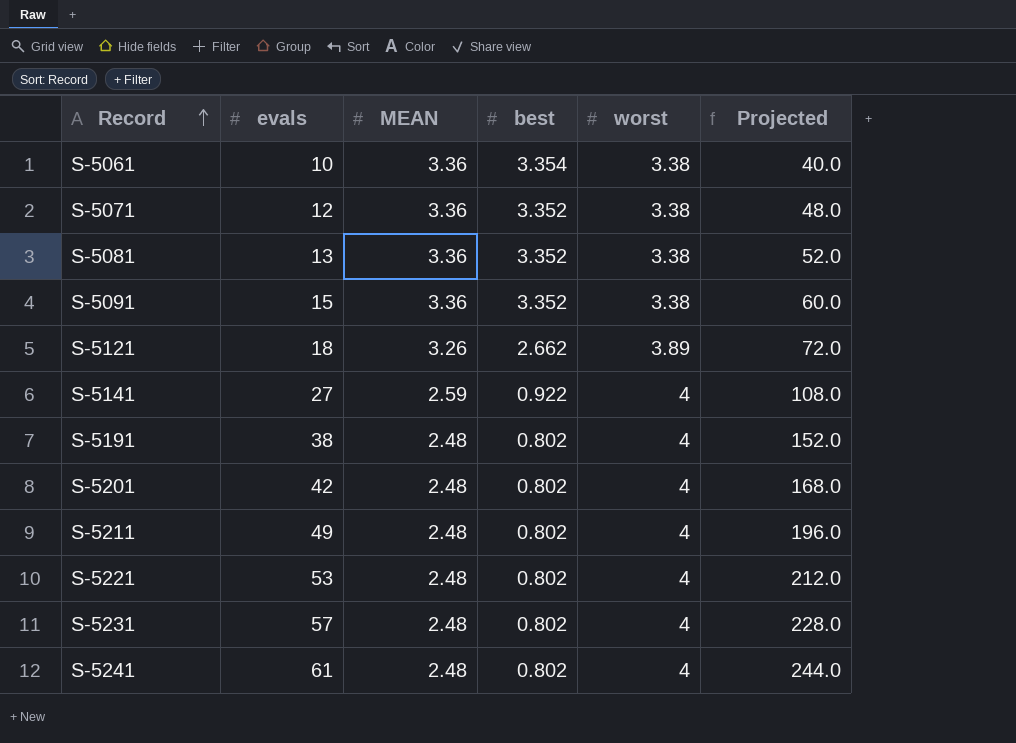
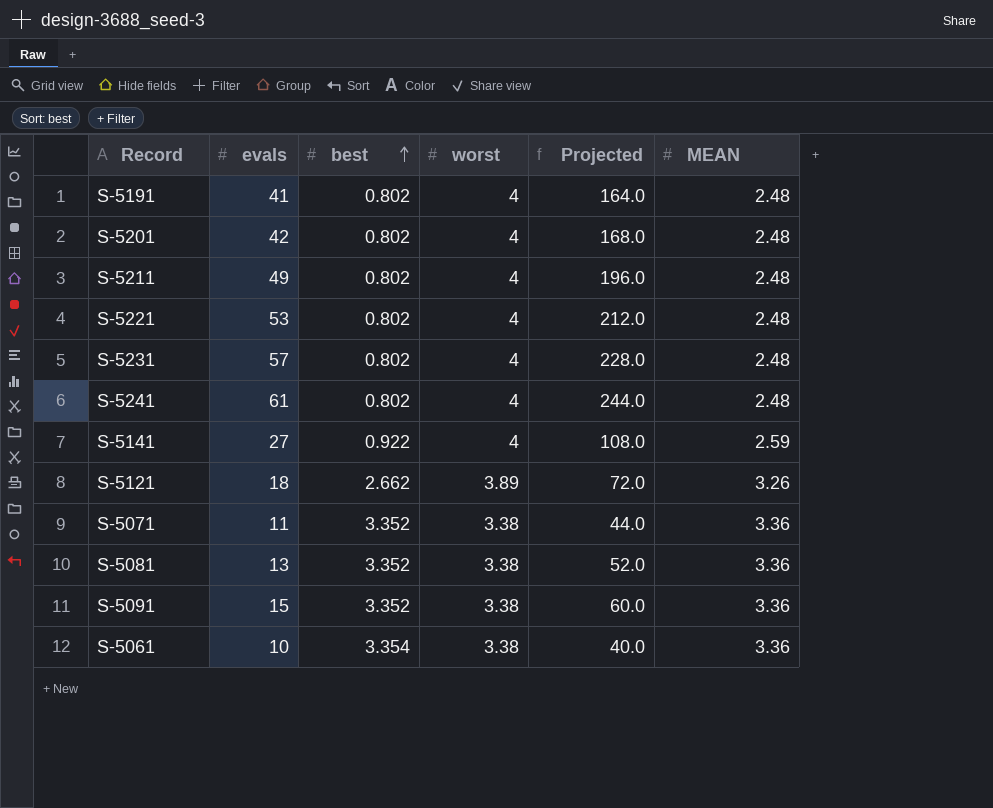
row order: Record ascending -> best ascending
column MEAN | position: 3 -> 6
S-5191 | evals: 38 -> 41
S-5191 | Projected: 152.0 -> 164.0
S-5071 | evals: 12 -> 11
S-5071 | Projected: 48.0 -> 44.0

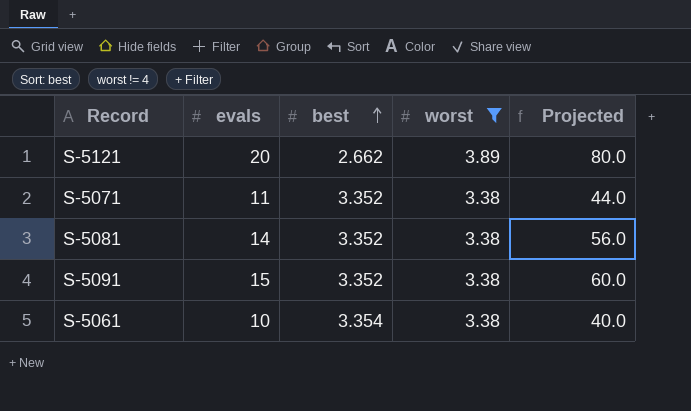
filter: none -> worst != 4
column MEAN | position: 6 -> none
S-5121 | evals: 18 -> 20
S-5121 | Projected: 72.0 -> 80.0
S-5081 | evals: 13 -> 14
S-5081 | Projected: 52.0 -> 56.0

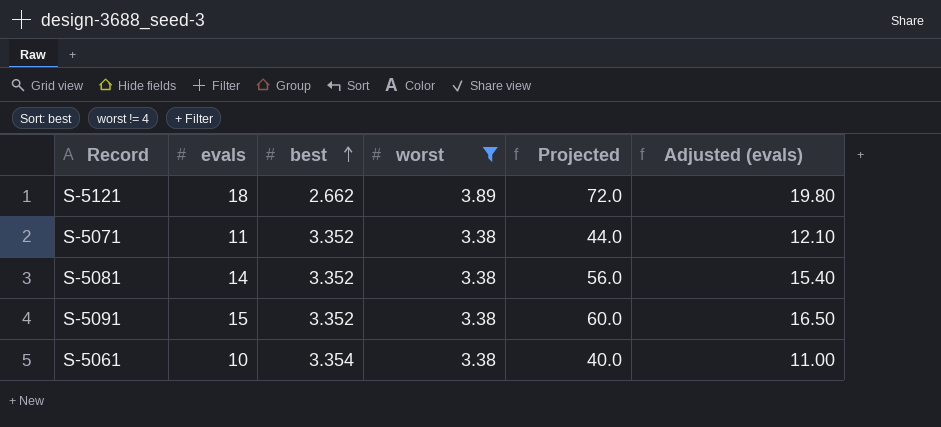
column Adjusted (evals) | formula: none -> [evals] * 1.1
S-5121 | evals: 20 -> 18
S-5121 | Projected: 80.0 -> 72.0

